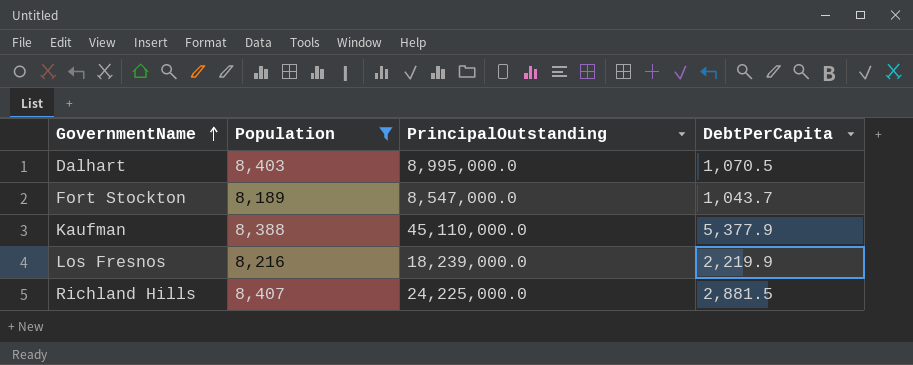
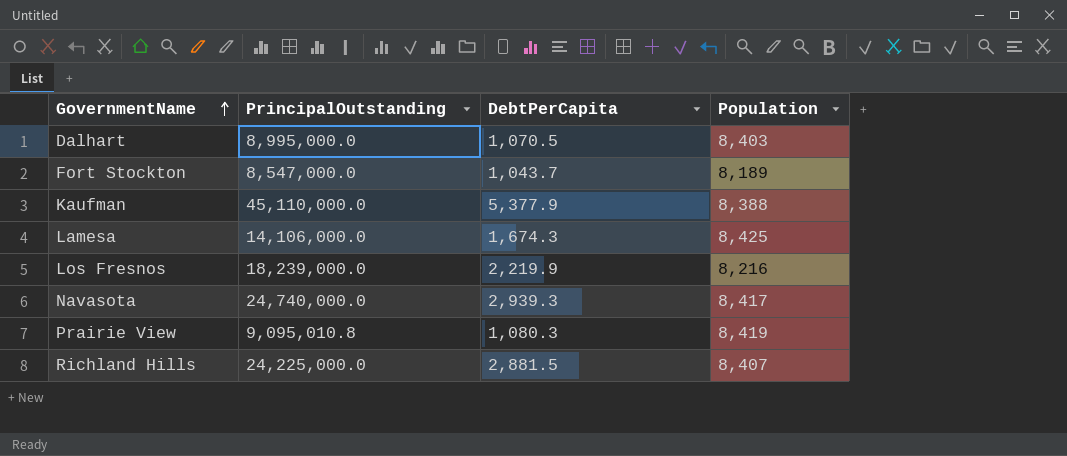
filter: Population <= 8,407 -> none
column Population | position: 2 -> 4

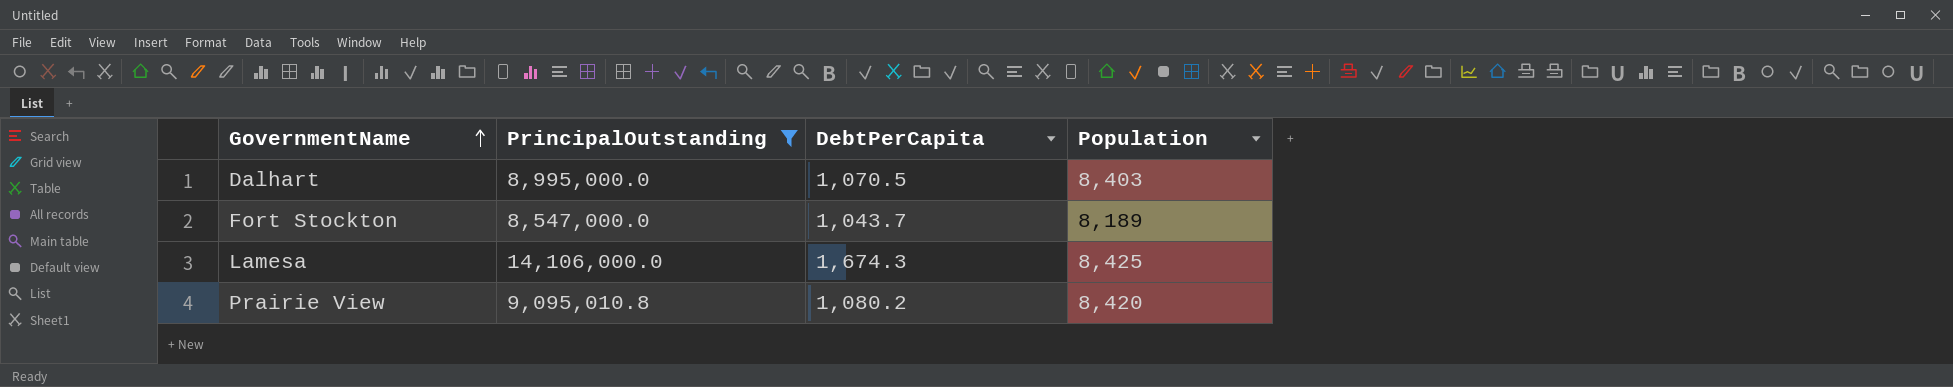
filter: none -> PrincipalOutstanding <= 14,106,000.0
Prairie View | DebtPerCapita: 1,080.3 -> 1,080.2
Prairie View | Population: 8,419 -> 8,420

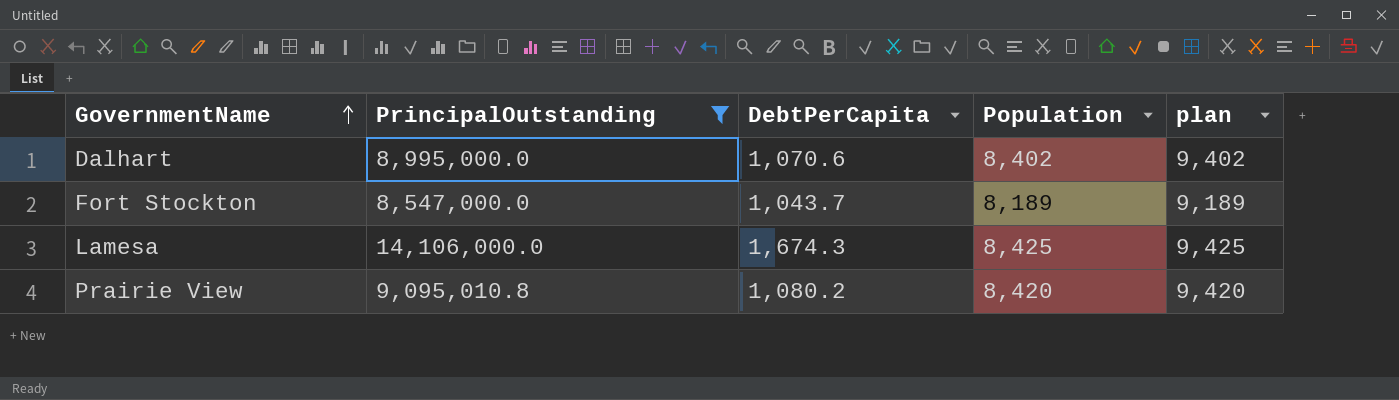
column plan | formula: none -> [Population] + 1000
Dalhart | DebtPerCapita: 1,070.5 -> 1,070.6
Dalhart | Population: 8,403 -> 8,402

